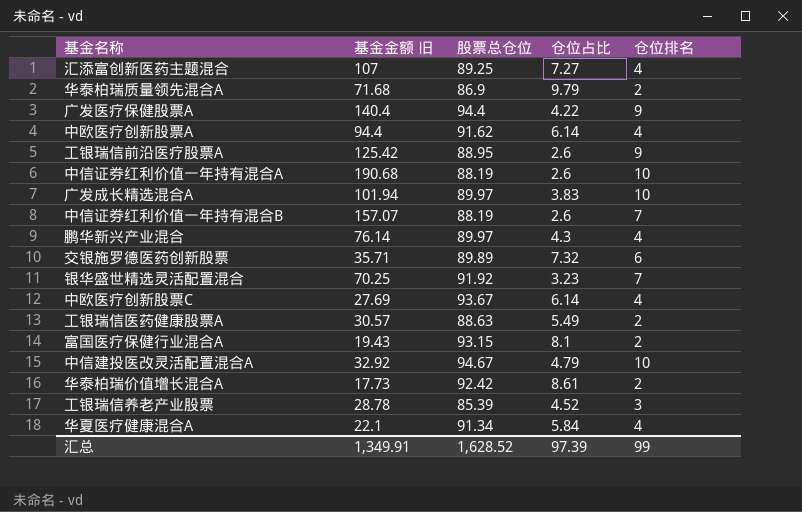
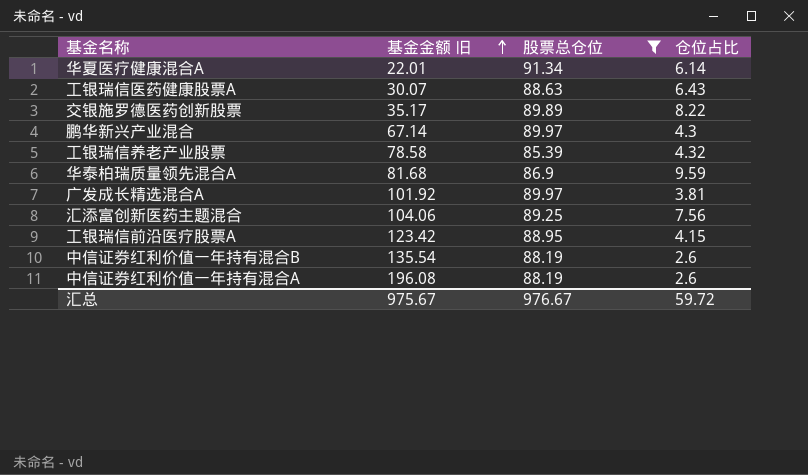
filter: none -> 股票总仓位 <= 91.34
row order: none -> 基金金额 旧 ascending
column 仓位排名 | position: 5 -> none
华夏医疗健康混合A | 基金金额 旧: 22.1 -> 22.01
华夏医疗健康混合A | 仓位占比: 5.84 -> 6.14
工银瑞信医药健康股票A | 基金金额 旧: 30.57 -> 30.07
工银瑞信医药健康股票A | 仓位占比: 5.49 -> 6.43
交银施罗德医药创新股票 | 基金金额 旧: 35.71 -> 35.17
交银施罗德医药创新股票 | 仓位占比: 7.32 -> 8.22
鹏华新兴产业混合 | 基金金额 旧: 76.14 -> 67.14
工银瑞信养老产业股票 | 基金金额 旧: 28.78 -> 78.58
工银瑞信养老产业股票 | 仓位占比: 4.52 -> 4.32
华泰柏瑞质量领先混合A | 基金金额 旧: 71.68 -> 81.68
华泰柏瑞质量领先混合A | 仓位占比: 9.79 -> 9.59
广发成长精选混合A | 基金金额 旧: 101.94 -> 101.92
广发成长精选混合A | 仓位占比: 3.83 -> 3.81
汇添富创新医药主题混合 | 基金金额 旧: 107 -> 104.06
汇添富创新医药主题混合 | 仓位占比: 7.27 -> 7.56
工银瑞信前沿医疗股票A | 基金金额 旧: 125.42 -> 123.42
工银瑞信前沿医疗股票A | 仓位占比: 2.6 -> 4.15
中信证券红利价值一年持有混合B | 基金金额 旧: 157.07 -> 135.54
中信证券红利价值一年持有混合A | 基金金额 旧: 190.68 -> 196.08
汇总 | 基金金额 旧: 1,349.91 -> 975.67
汇总 | 股票总仓位: 1,628.52 -> 976.67
汇总 | 仓位占比: 97.39 -> 59.72

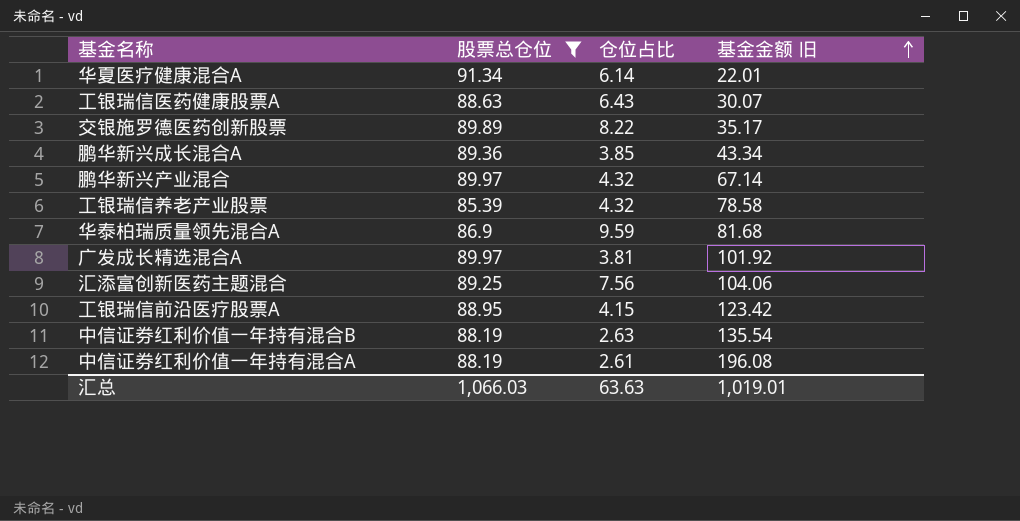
column 基金金额 旧 | position: 2 -> 4
row 鹏华新兴成长混合A: none -> 89.36 | 3.85 | 43.34
鹏华新兴产业混合 | 仓位占比: 4.3 -> 4.32
中信证券红利价值一年持有混合B | 仓位占比: 2.6 -> 2.63
中信证券红利价值一年持有混合A | 仓位占比: 2.6 -> 2.61
汇总 | 股票总仓位: 976.67 -> 1,066.03
汇总 | 仓位占比: 59.72 -> 63.63
汇总 | 基金金额 旧: 975.67 -> 1,019.01

